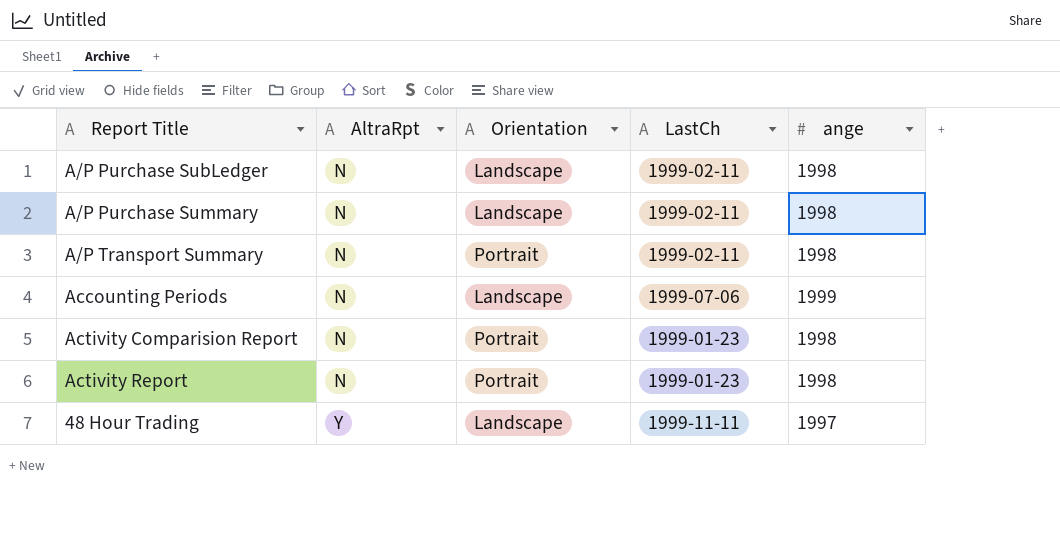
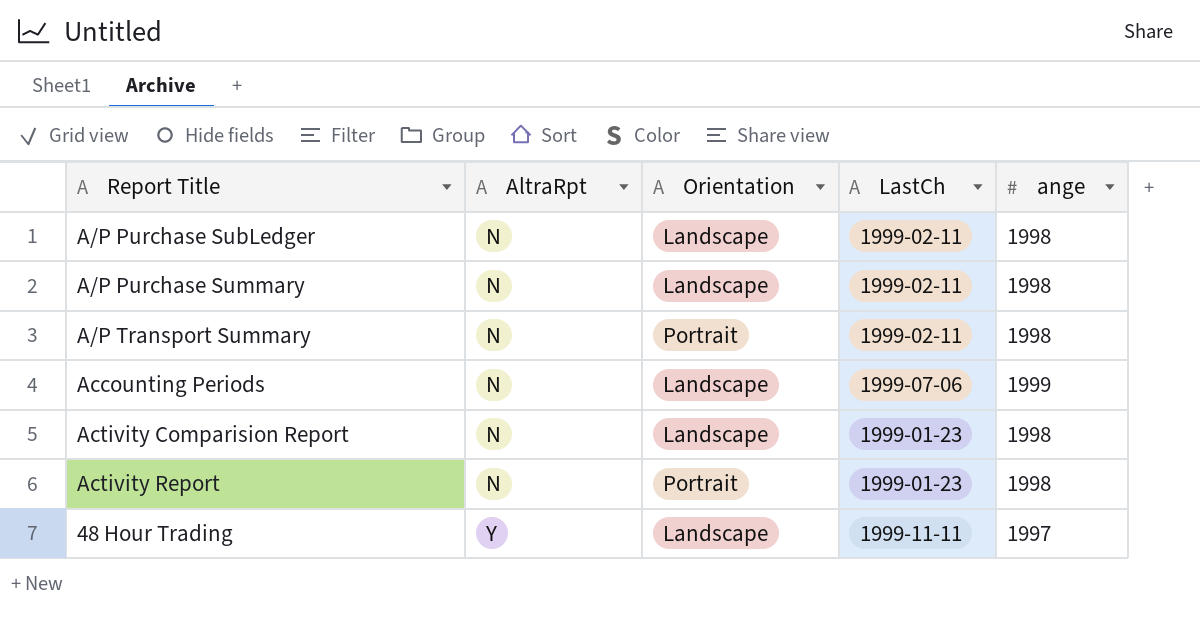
Activity Comparision Report | Orientation: Portrait -> Landscape

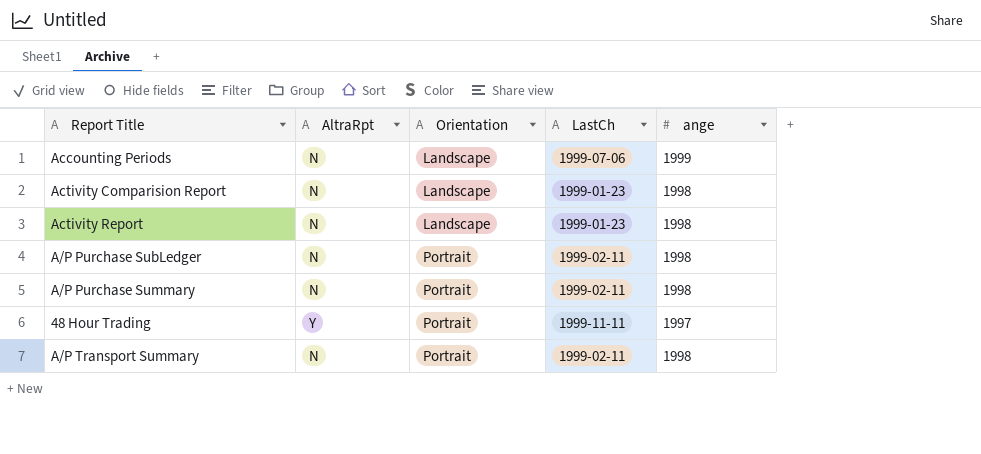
row order: AltraRpt ascending -> Orientation ascending
Activity Report | Orientation: Portrait -> Landscape
A/P Purchase SubLedger | Orientation: Landscape -> Portrait
A/P Purchase Summary | Orientation: Landscape -> Portrait
48 Hour Trading | Orientation: Landscape -> Portrait

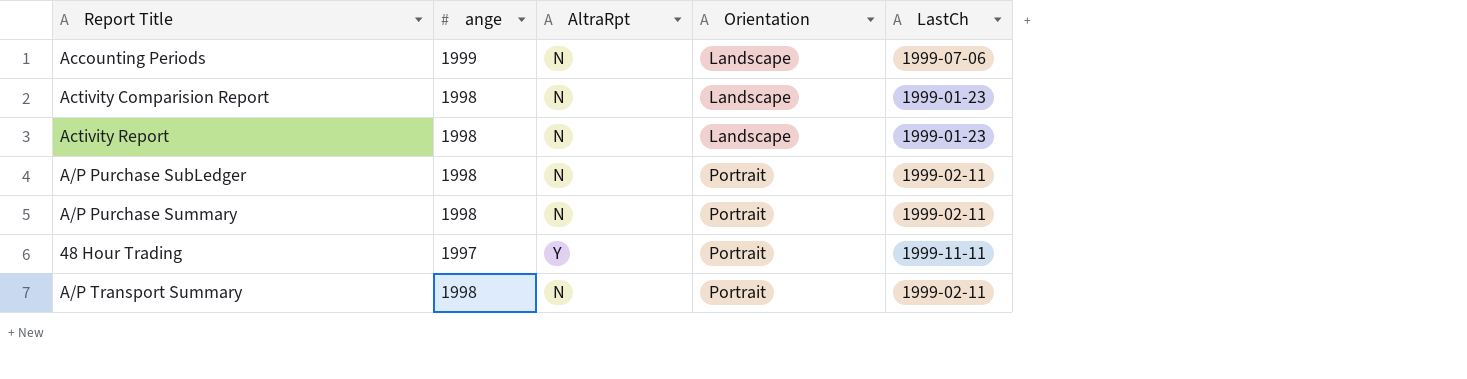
column ange | position: 5 -> 2

